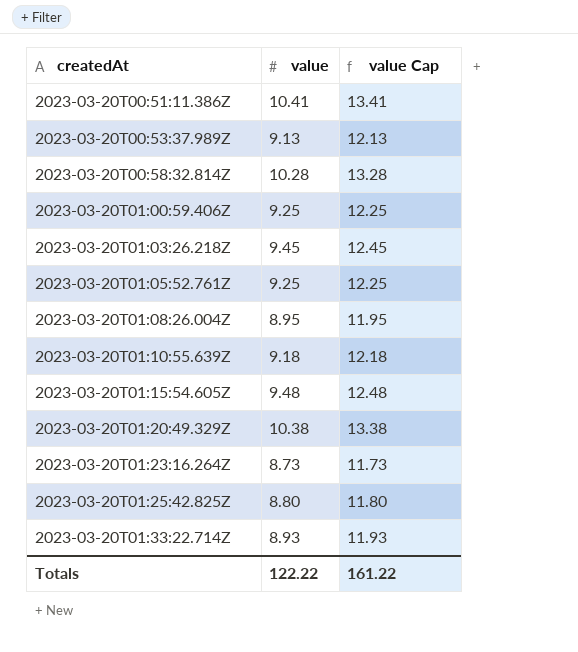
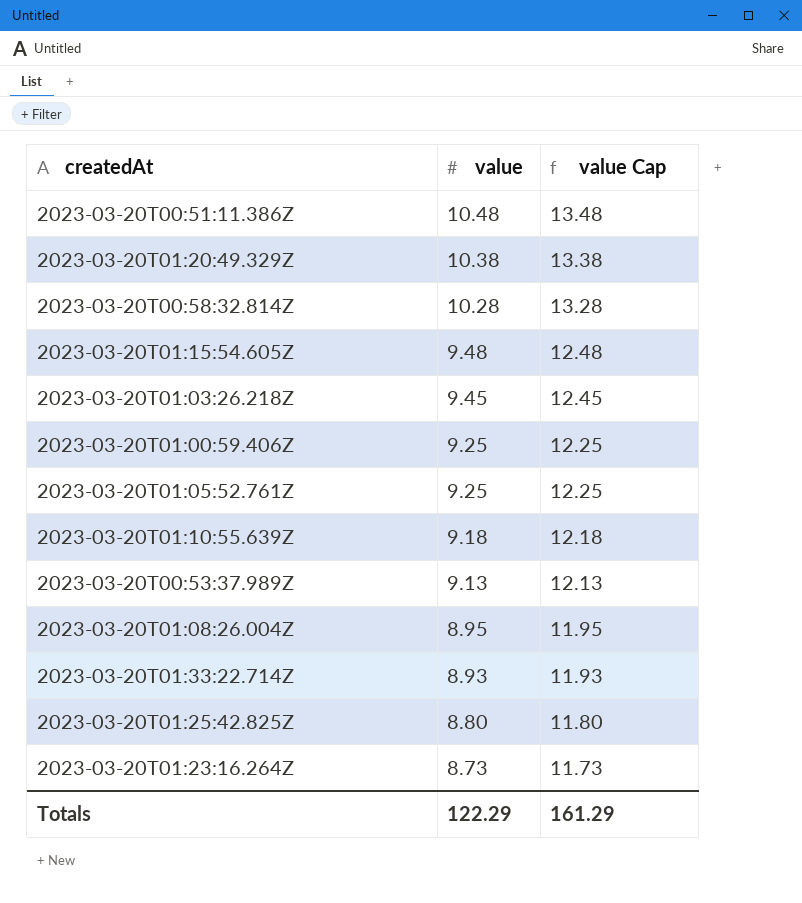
row order: createdAt ascending -> value descending
2023-03-20T00:51:11.386Z | value: 10.41 -> 10.48
2023-03-20T00:51:11.386Z | value Cap: 13.41 -> 13.48
Totals | value: 122.22 -> 122.29
Totals | value Cap: 161.22 -> 161.29

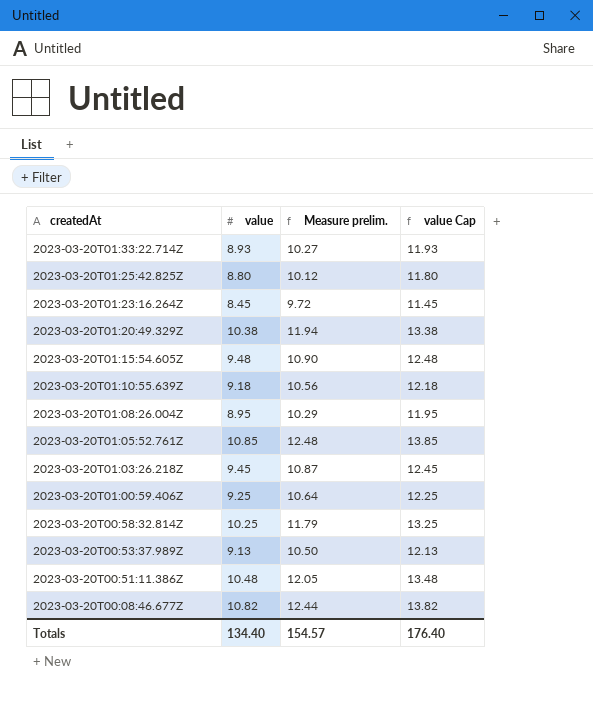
row order: value descending -> createdAt descending
column Measure prelim. | formula: none -> [value] * 1.15
2023-03-20T01:23:16.264Z | value: 8.73 -> 8.45
2023-03-20T01:23:16.264Z | value Cap: 11.73 -> 11.45
2023-03-20T01:05:52.761Z | value: 9.25 -> 10.85
2023-03-20T01:05:52.761Z | value Cap: 12.25 -> 13.85
2023-03-20T00:58:32.814Z | value: 10.28 -> 10.25
2023-03-20T00:58:32.814Z | value Cap: 13.28 -> 13.25
row 2023-03-20T00:08:46.677Z: none -> 10.82 | 12.44 | 13.82
Totals | value: 122.29 -> 134.40
Totals | value Cap: 161.29 -> 176.40

